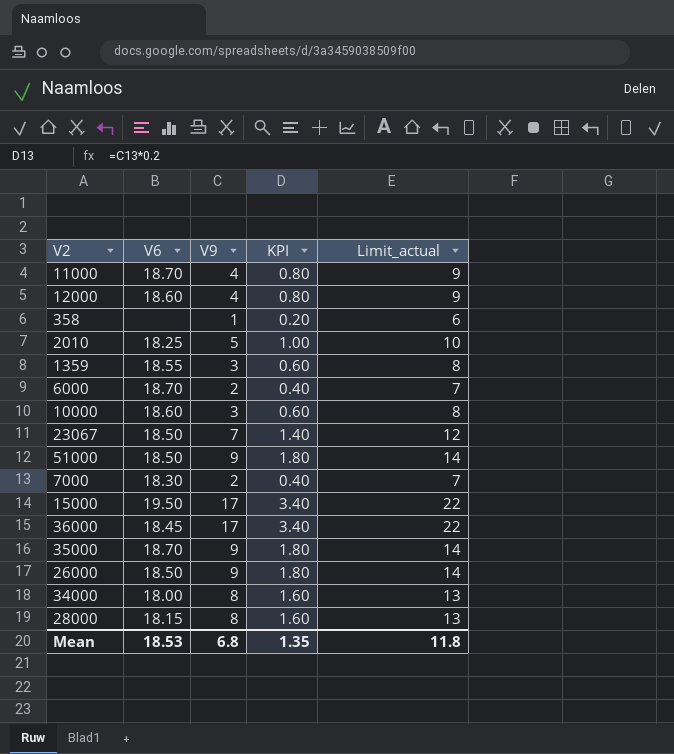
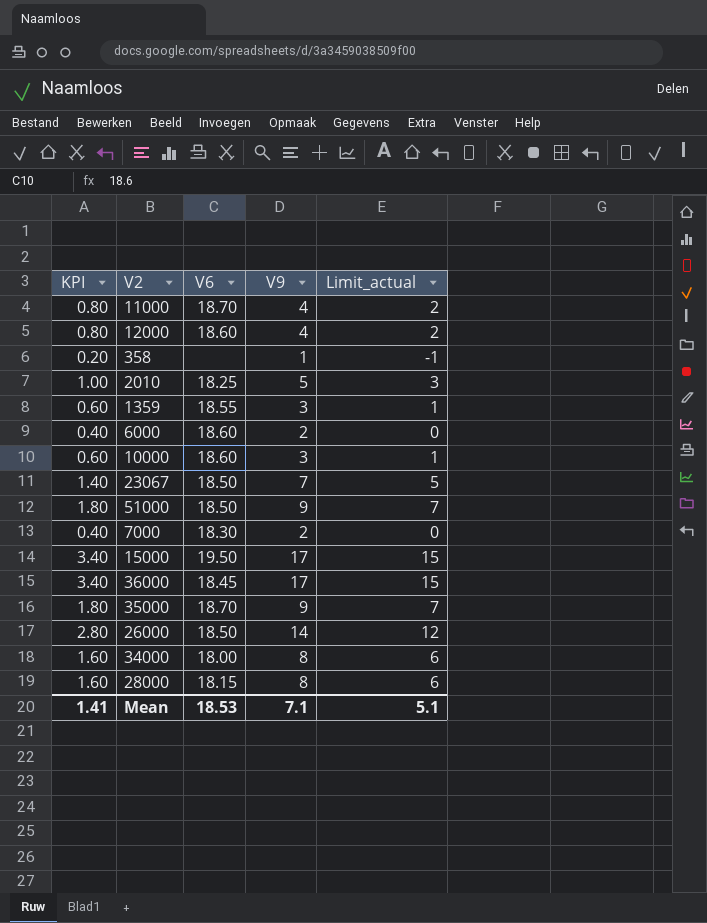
column KPI | position: 4 -> 1
column Limit_actual | formula: [V9] + 5 -> [V9] - 2
6000 | V6: 18.70 -> 18.60
26000 | KPI: 1.80 -> 2.80
26000 | V9: 9 -> 14
Mean | KPI: 1.35 -> 1.41
Mean | V9: 6.8 -> 7.1
Mean | Limit_actual: 11.8 -> 5.1

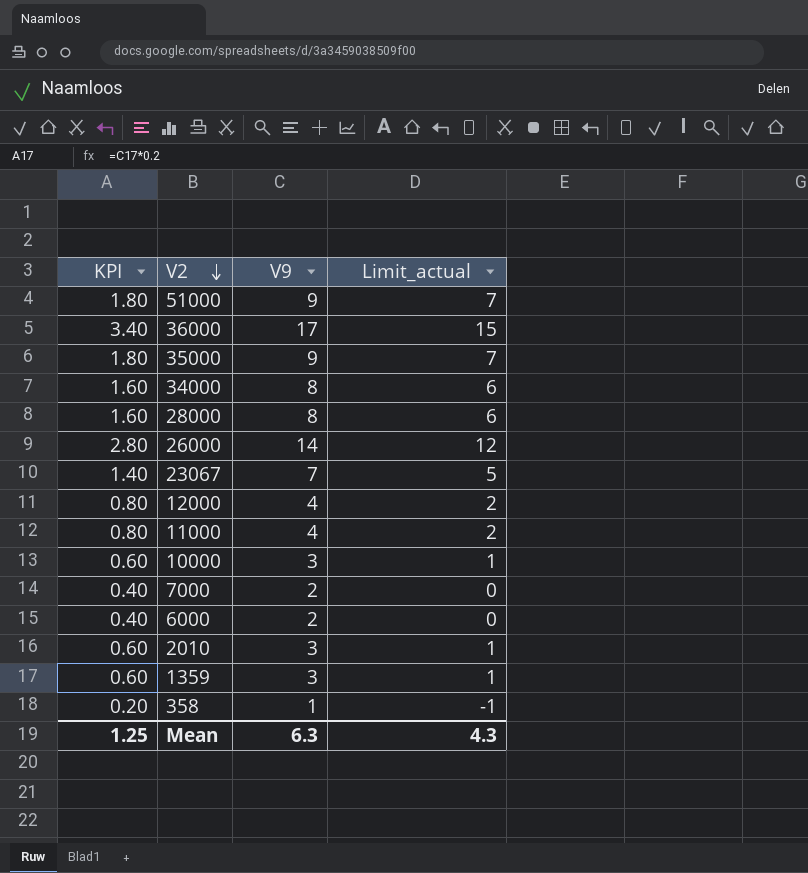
row order: none -> V2 descending
column V6 | position: 3 -> none
row 15000: 3.40 | 19.50 | 17 | 15 -> none
2010 | KPI: 1.00 -> 0.60
2010 | V9: 5 -> 3
2010 | Limit_actual: 3 -> 1
Mean | KPI: 1.41 -> 1.25
Mean | V9: 7.1 -> 6.3
Mean | Limit_actual: 5.1 -> 4.3

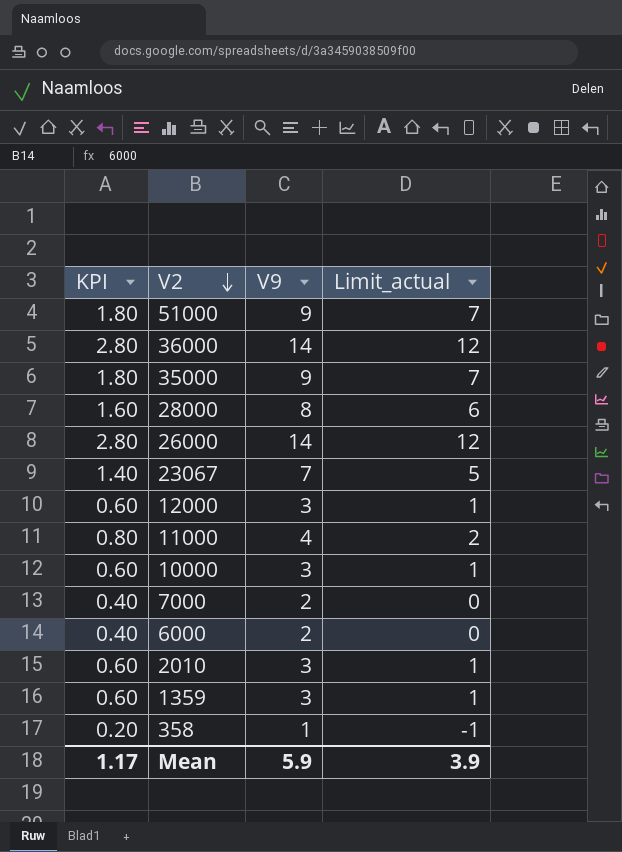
row 34000: 1.60 | 8 | 6 -> none
36000 | KPI: 3.40 -> 2.80
36000 | V9: 17 -> 14
36000 | Limit_actual: 15 -> 12
12000 | KPI: 0.80 -> 0.60
12000 | V9: 4 -> 3
12000 | Limit_actual: 2 -> 1
Mean | KPI: 1.25 -> 1.17
Mean | V9: 6.3 -> 5.9
Mean | Limit_actual: 4.3 -> 3.9

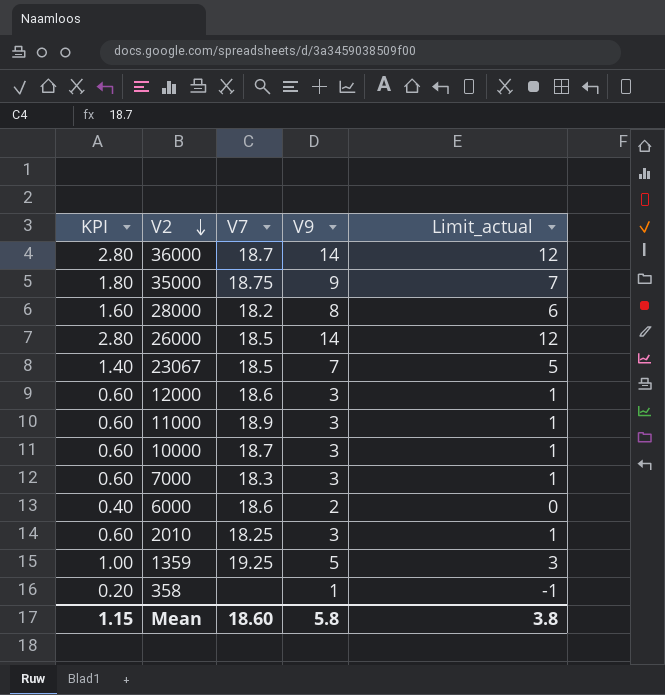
column V7 | position: none -> 3
row 51000: 1.80 | 9 | 7 -> none
11000 | KPI: 0.80 -> 0.60
11000 | V9: 4 -> 3
11000 | Limit_actual: 2 -> 1
7000 | KPI: 0.40 -> 0.60
7000 | V9: 2 -> 3
7000 | Limit_actual: 0 -> 1
1359 | KPI: 0.60 -> 1.00
1359 | V9: 3 -> 5
1359 | Limit_actual: 1 -> 3
Mean | KPI: 1.17 -> 1.15
Mean | V9: 5.9 -> 5.8
Mean | Limit_actual: 3.9 -> 3.8

